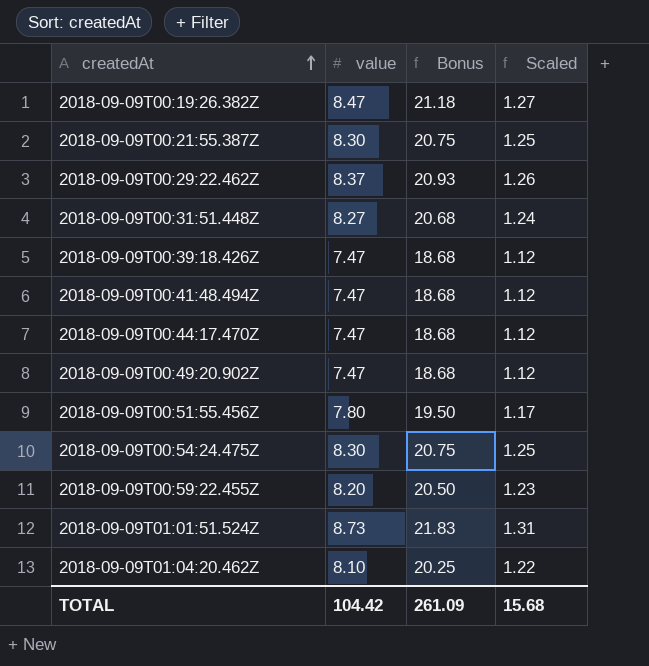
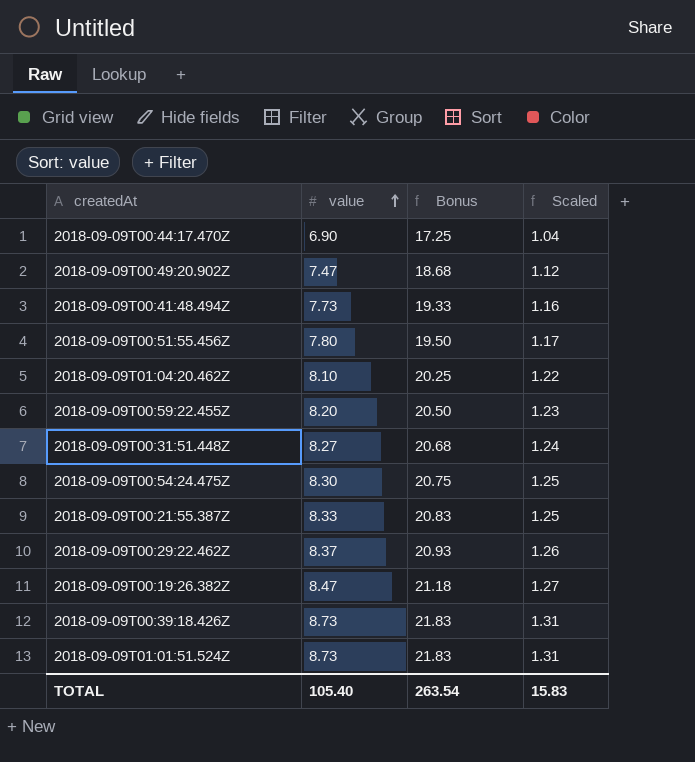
row order: createdAt ascending -> value ascending
2018-09-09T00:44:17.470Z | value: 7.47 -> 6.90
2018-09-09T00:44:17.470Z | Bonus: 18.68 -> 17.25
2018-09-09T00:44:17.470Z | Scaled: 1.12 -> 1.04
2018-09-09T00:41:48.494Z | value: 7.47 -> 7.73
2018-09-09T00:41:48.494Z | Bonus: 18.68 -> 19.33
2018-09-09T00:41:48.494Z | Scaled: 1.12 -> 1.16
2018-09-09T00:21:55.387Z | value: 8.30 -> 8.33
2018-09-09T00:21:55.387Z | Bonus: 20.75 -> 20.83
2018-09-09T00:39:18.426Z | value: 7.47 -> 8.73
2018-09-09T00:39:18.426Z | Bonus: 18.68 -> 21.83
2018-09-09T00:39:18.426Z | Scaled: 1.12 -> 1.31
TOTAL | value: 104.42 -> 105.40
TOTAL | Bonus: 261.09 -> 263.54
TOTAL | Scaled: 15.68 -> 15.83

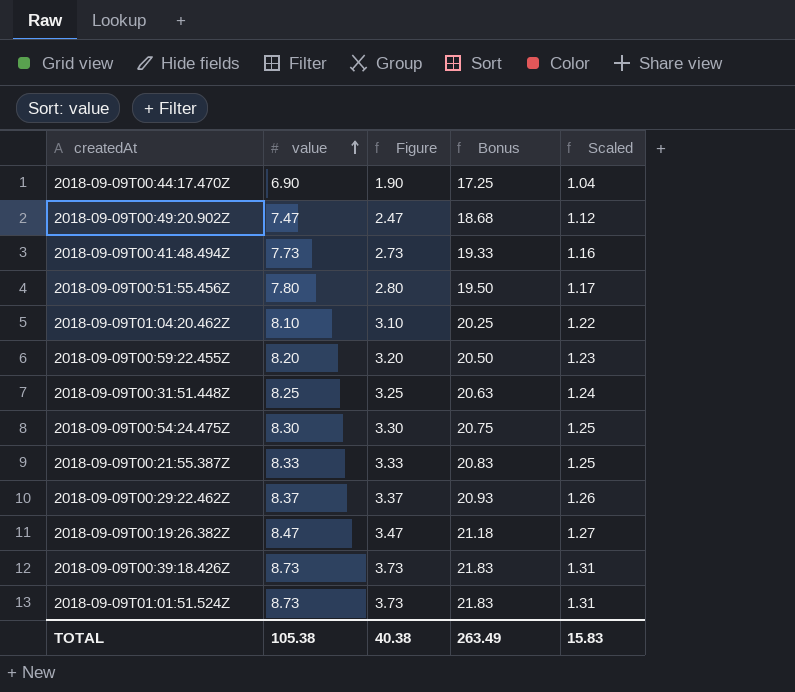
column Figure | formula: none -> [value] - 5
2018-09-09T00:31:51.448Z | value: 8.27 -> 8.25
2018-09-09T00:31:51.448Z | Bonus: 20.68 -> 20.63
TOTAL | value: 105.40 -> 105.38
TOTAL | Bonus: 263.54 -> 263.49

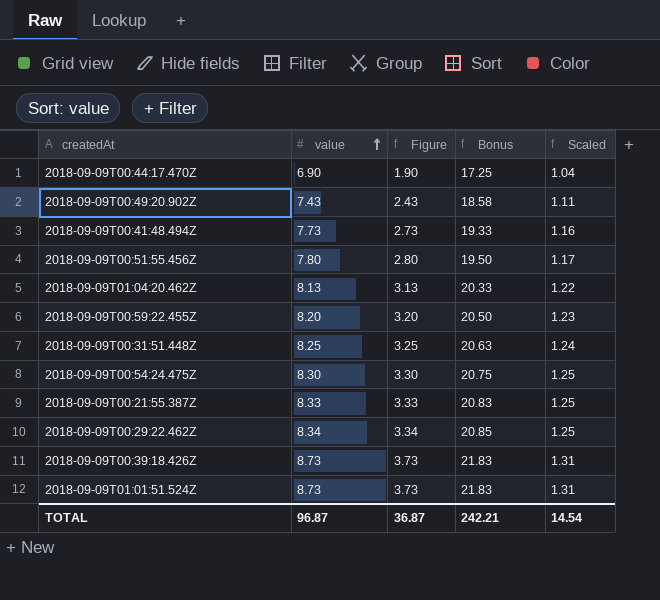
row 2018-09-09T00:19:26.382Z: 8.47 | 3.47 | 21.18 | 1.27 -> none
2018-09-09T00:49:20.902Z | value: 7.47 -> 7.43
2018-09-09T00:49:20.902Z | Figure: 2.47 -> 2.43
2018-09-09T00:49:20.902Z | Bonus: 18.68 -> 18.58
2018-09-09T00:49:20.902Z | Scaled: 1.12 -> 1.11
2018-09-09T01:04:20.462Z | value: 8.10 -> 8.13
2018-09-09T01:04:20.462Z | Figure: 3.10 -> 3.13
2018-09-09T01:04:20.462Z | Bonus: 20.25 -> 20.33
2018-09-09T00:29:22.462Z | value: 8.37 -> 8.34
2018-09-09T00:29:22.462Z | Figure: 3.37 -> 3.34
2018-09-09T00:29:22.462Z | Bonus: 20.93 -> 20.85
2018-09-09T00:29:22.462Z | Scaled: 1.26 -> 1.25
TOTAL | value: 105.38 -> 96.87
TOTAL | Figure: 40.38 -> 36.87
TOTAL | Bonus: 263.49 -> 242.21
TOTAL | Scaled: 15.83 -> 14.54

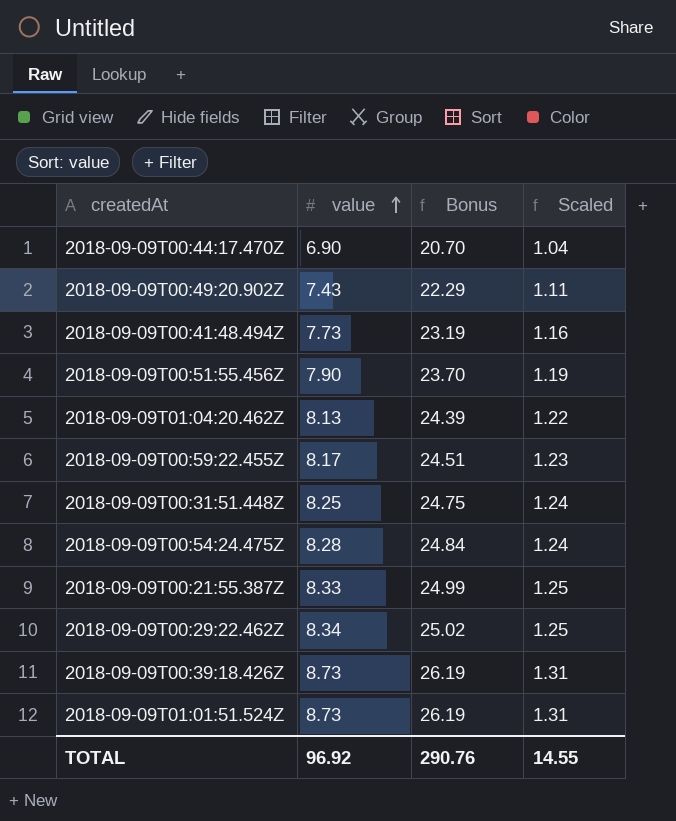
column Figure | formula: [value] - 5 -> none
column Bonus | formula: [value] * 2.5 -> [value] * 3
2018-09-09T00:51:55.456Z | value: 7.80 -> 7.90
2018-09-09T00:51:55.456Z | Scaled: 1.17 -> 1.19
2018-09-09T00:59:22.455Z | value: 8.20 -> 8.17
2018-09-09T00:54:24.475Z | value: 8.30 -> 8.28
2018-09-09T00:54:24.475Z | Scaled: 1.25 -> 1.24
TOTAL | value: 96.87 -> 96.92
TOTAL | Bonus: 242.21 -> 290.76
TOTAL | Scaled: 14.54 -> 14.55

